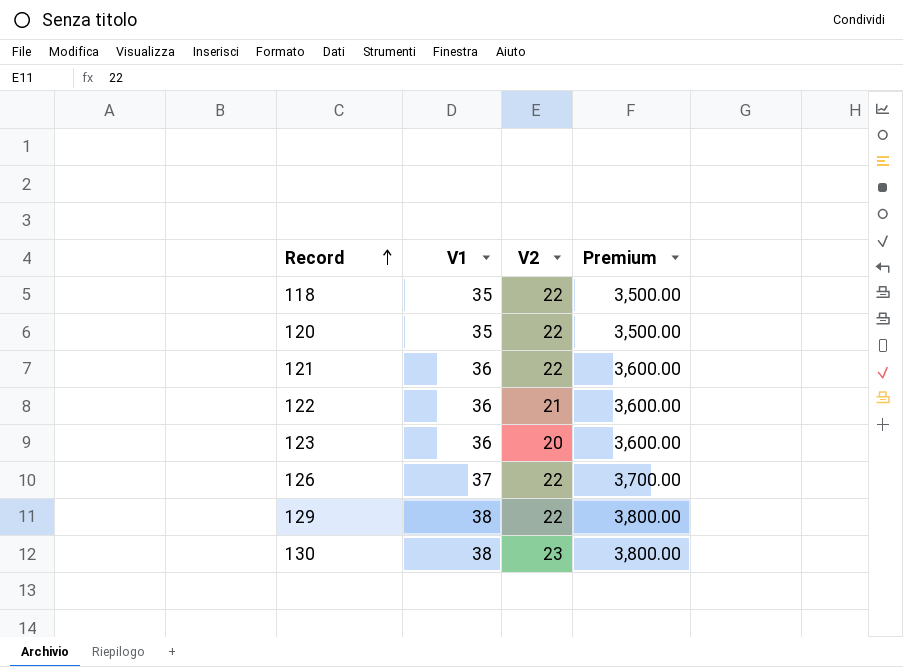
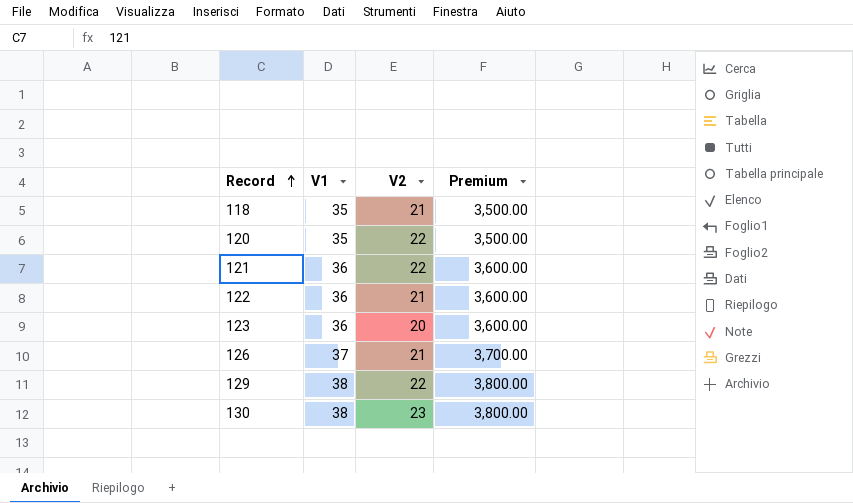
118 | V2: 22 -> 21
126 | V2: 22 -> 21

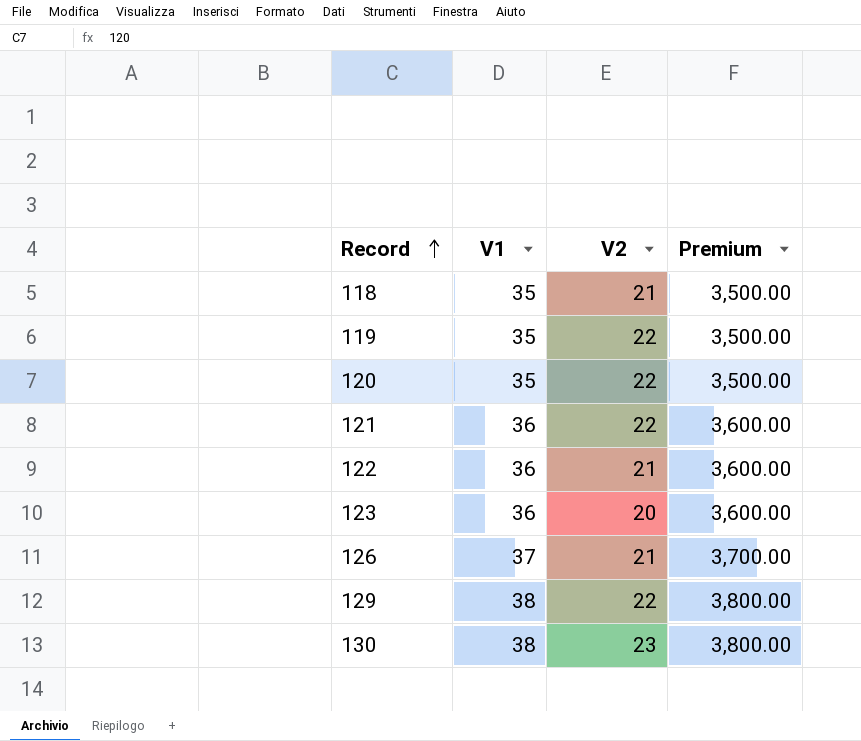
row 119: none -> 35 | 22 | 3,500.00

